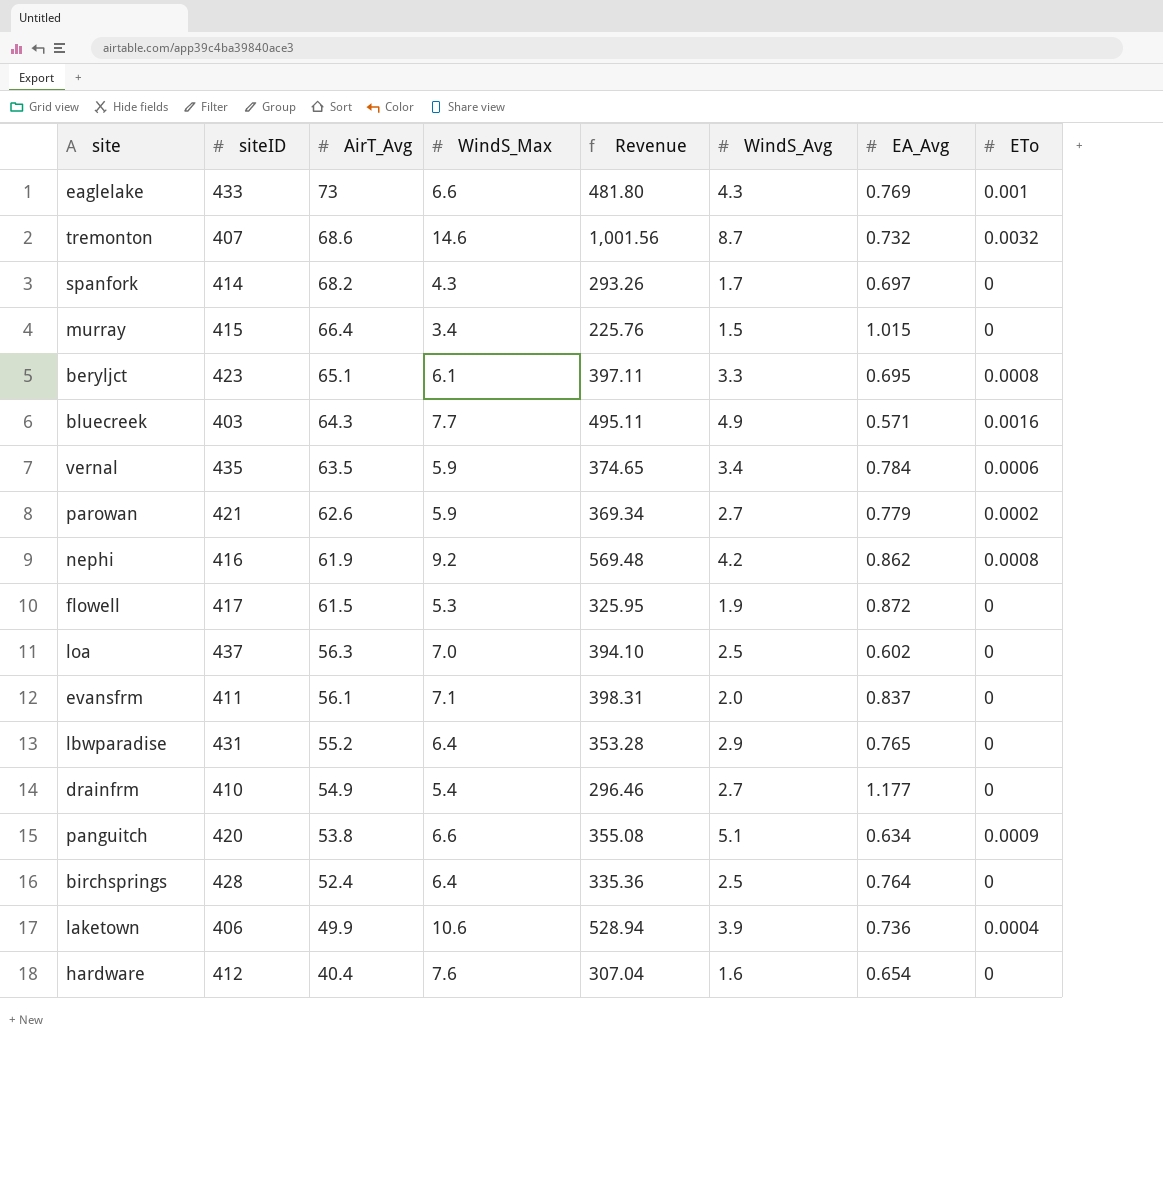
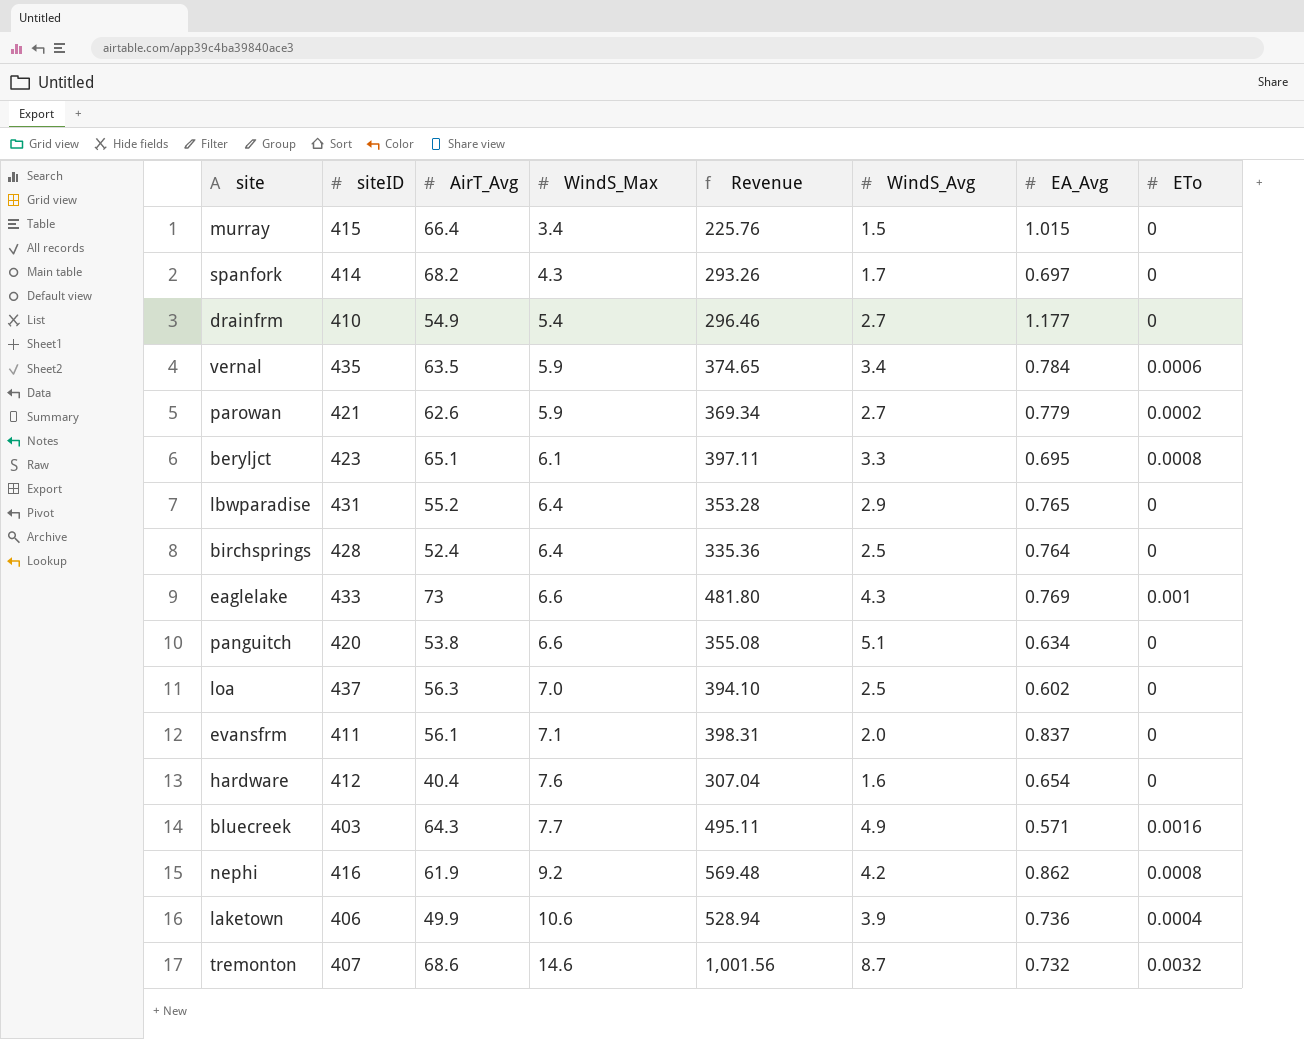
row order: AirT_Avg descending -> WindS_Max ascending
row flowell: 417 | 61.5 | 5.3 | 325.95 | 1.9 | 0.872 | 0 -> none
panguitch | ETo: 0.0009 -> 0

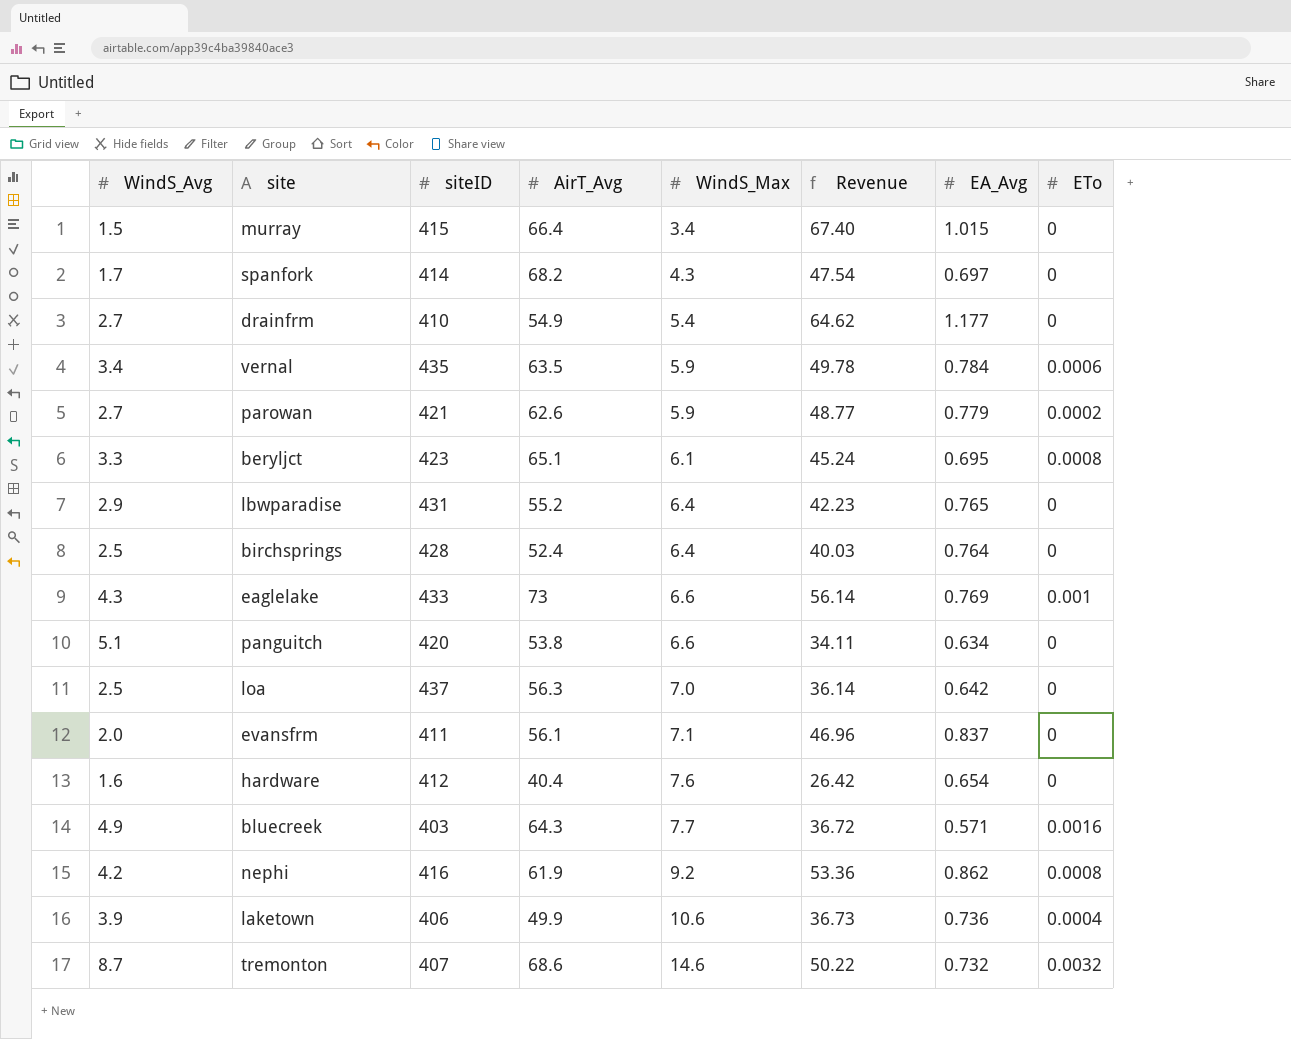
column WindS_Avg | position: 6 -> 1
column Revenue | formula: [AirT_Avg] * [WindS_Max] -> [AirT_Avg] * [EA_Avg]
loa | EA_Avg: 0.602 -> 0.642

